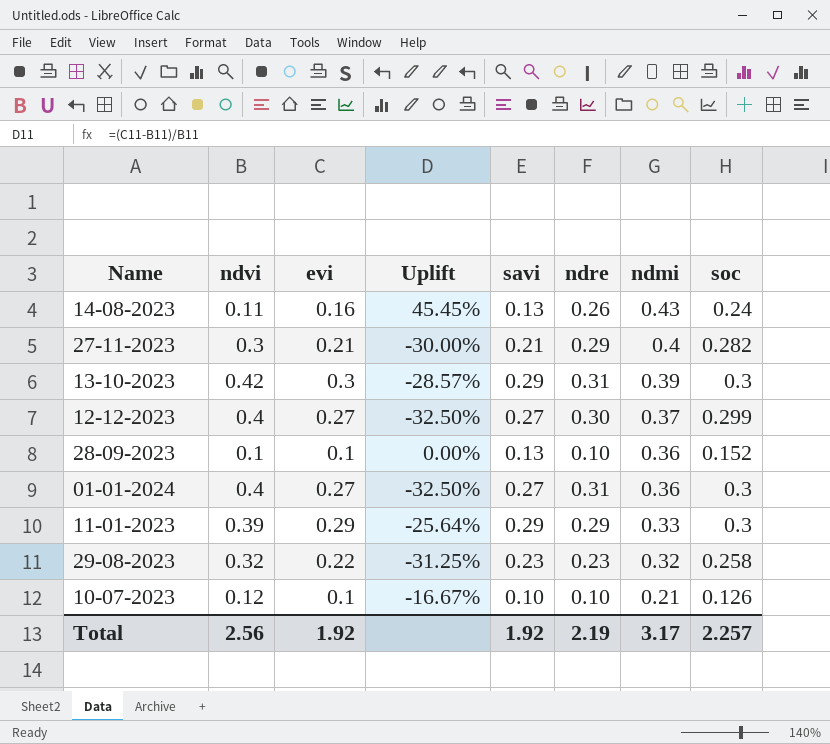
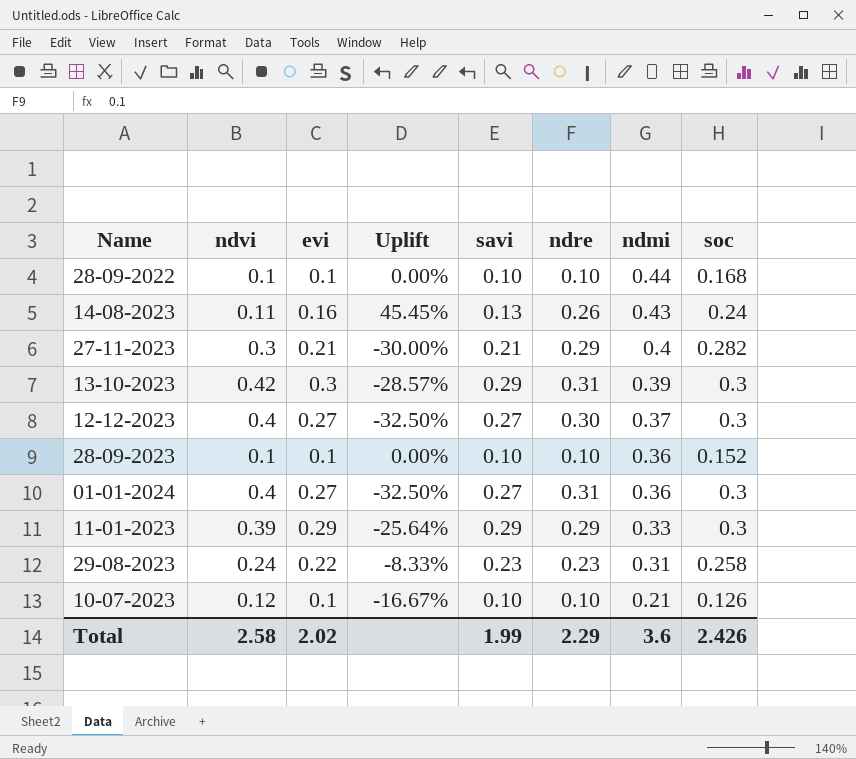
row 28-09-2022: none -> 0.1 | 0.1 | 0.00% | 0.10 | 0.10 | 0.44 | 0.168
12-12-2023 | soc: 0.299 -> 0.3
28-09-2023 | savi: 0.13 -> 0.10
29-08-2023 | ndvi: 0.32 -> 0.24
29-08-2023 | Uplift: -31.25% -> -8.33%
29-08-2023 | ndmi: 0.32 -> 0.31
Total | ndvi: 2.56 -> 2.58
Total | evi: 1.92 -> 2.02
Total | savi: 1.92 -> 1.99
Total | ndre: 2.19 -> 2.29
Total | ndmi: 3.17 -> 3.6
Total | soc: 2.257 -> 2.426

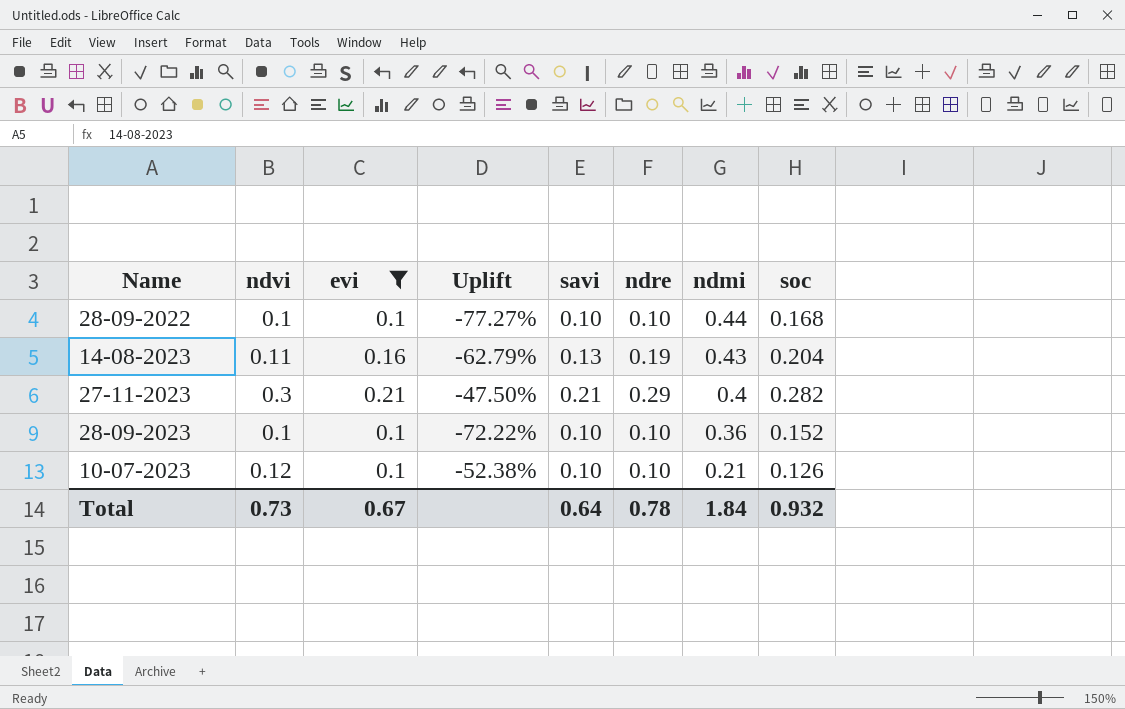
filter: none -> evi <= 0.21
column Uplift | formula: ([evi] - [ndvi]) / [ndvi] -> ([evi] - [ndmi]) / [ndmi]
14-08-2023 | ndre: 0.26 -> 0.19
14-08-2023 | soc: 0.24 -> 0.204
Total | ndvi: 2.58 -> 0.73
Total | evi: 2.02 -> 0.67
Total | savi: 1.99 -> 0.64
Total | ndre: 2.29 -> 0.78
Total | ndmi: 3.6 -> 1.84
Total | soc: 2.426 -> 0.932

